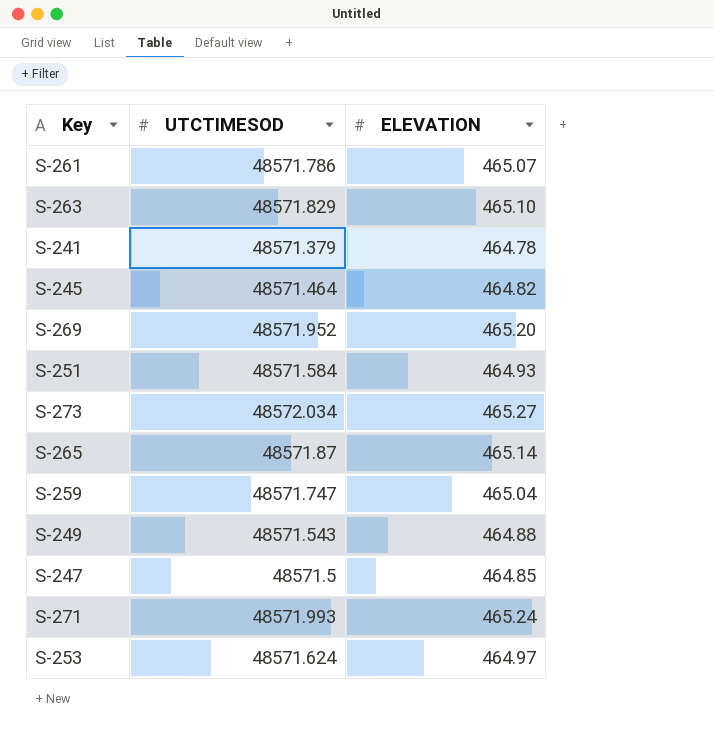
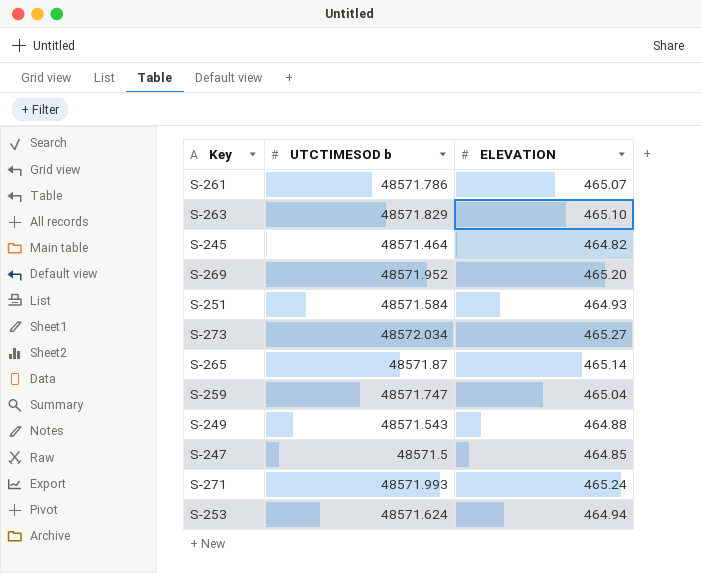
column name: UTCTIMESOD -> UTCTIMESOD b
row S-241: 48571.379 | 464.78 -> none
S-253 | ELEVATION: 464.97 -> 464.94

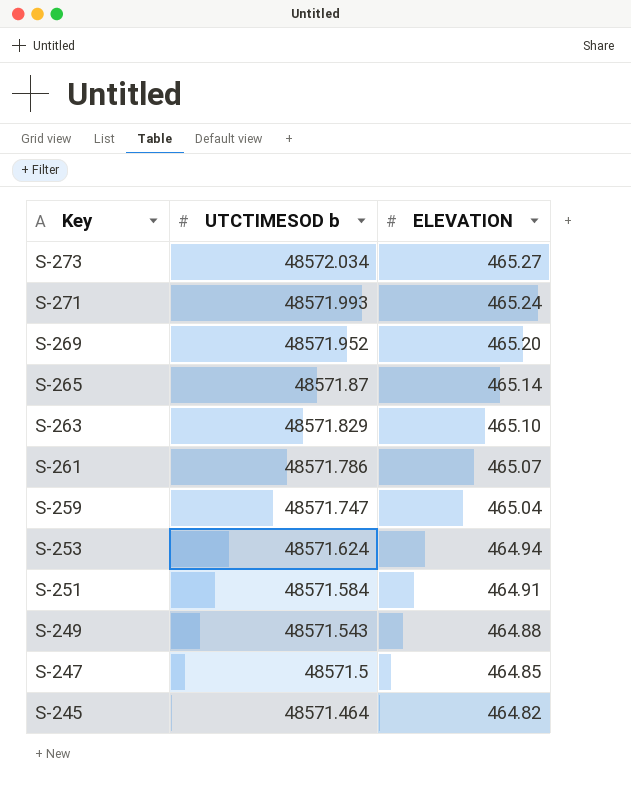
row order: none -> Key descending
S-251 | ELEVATION: 464.93 -> 464.91

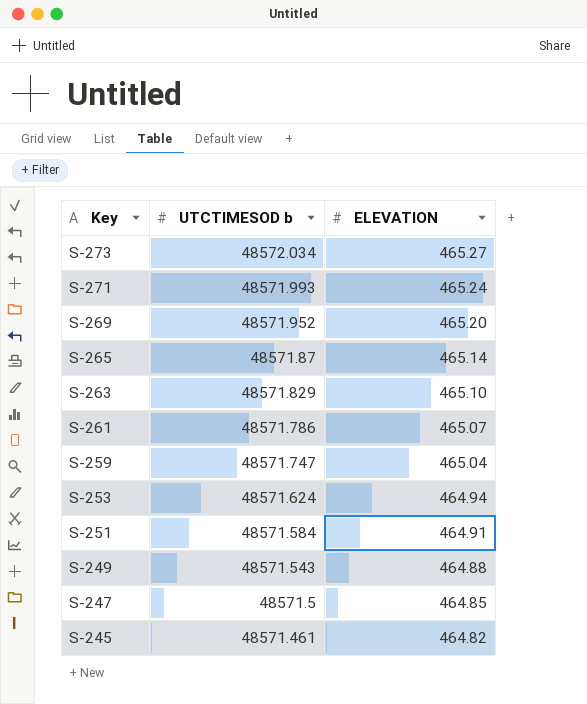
S-245 | UTCTIMESOD b: 48571.464 -> 48571.461

